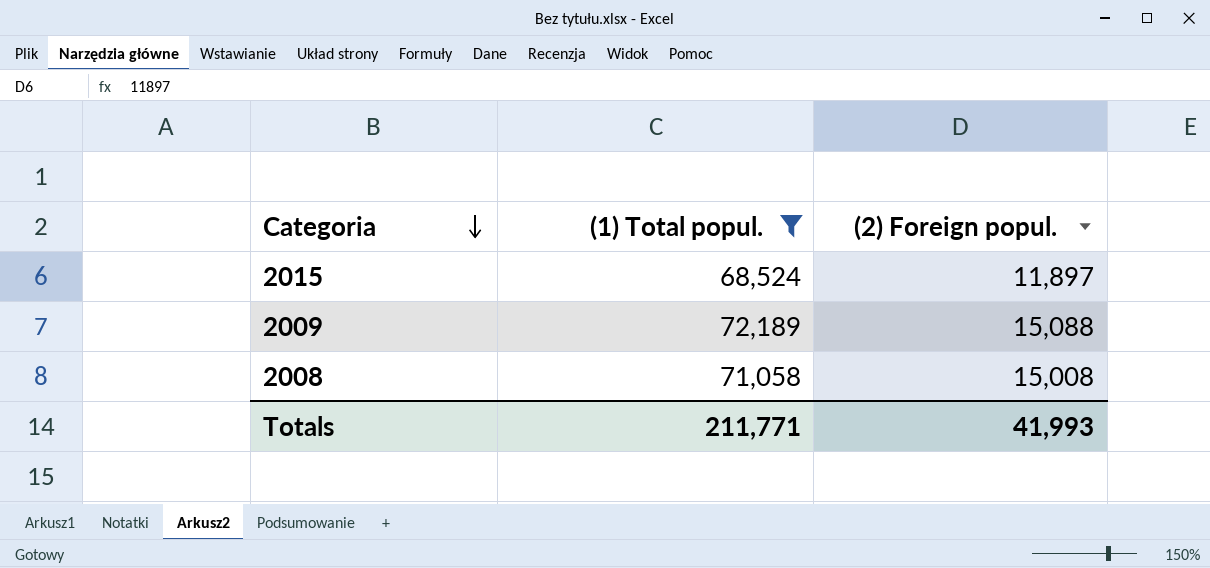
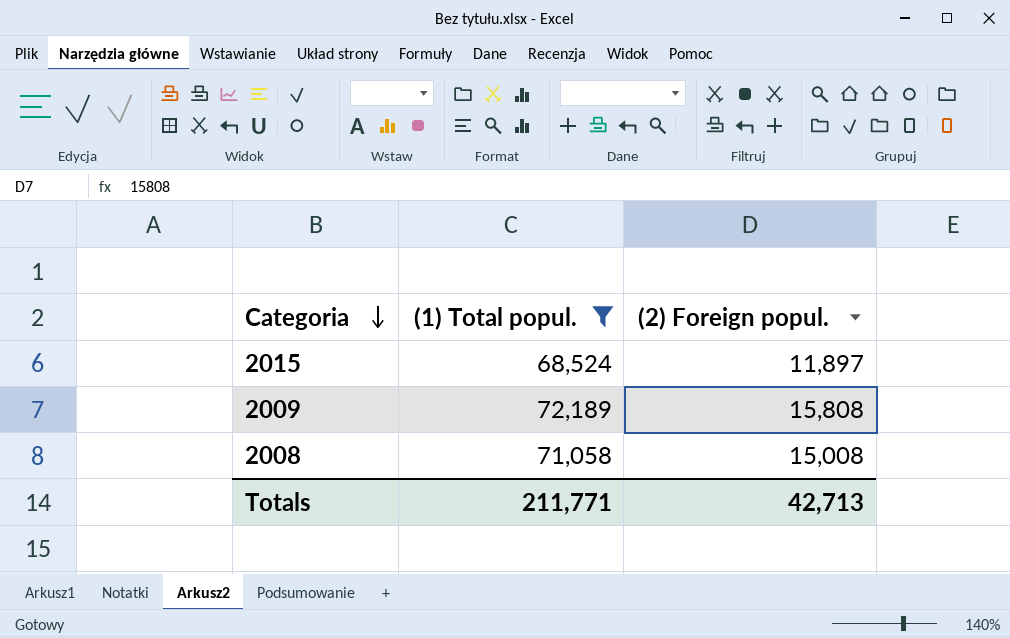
2009 | (2) Foreign popul.: 15,088 -> 15,808
Totals | (2) Foreign popul.: 41,993 -> 42,713

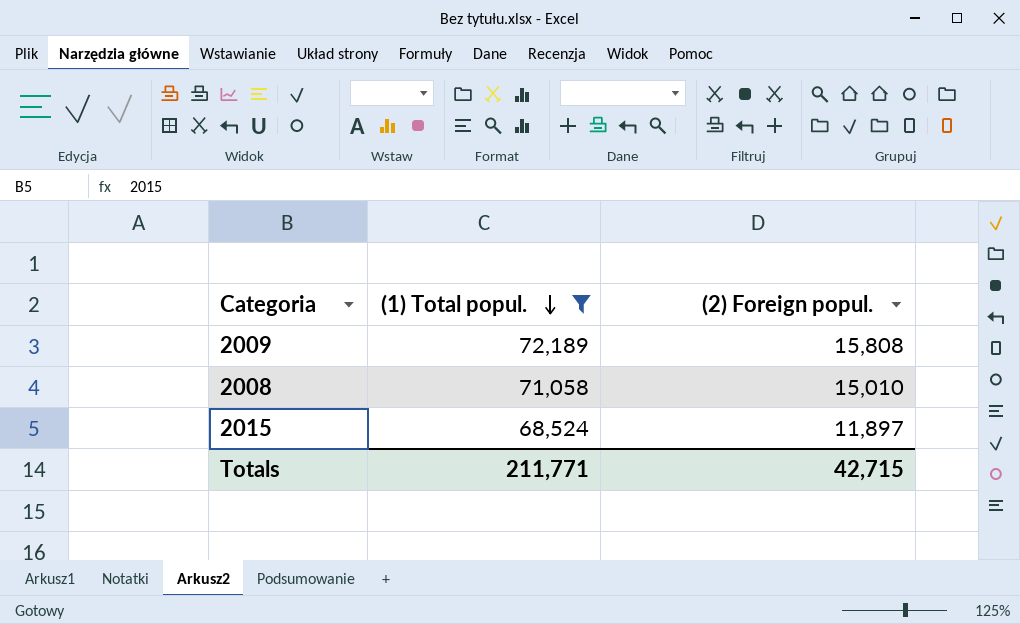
row order: Categoria descending -> (1) Total popul. descending
2008 | (2) Foreign popul.: 15,008 -> 15,010
Totals | (2) Foreign popul.: 42,713 -> 42,715

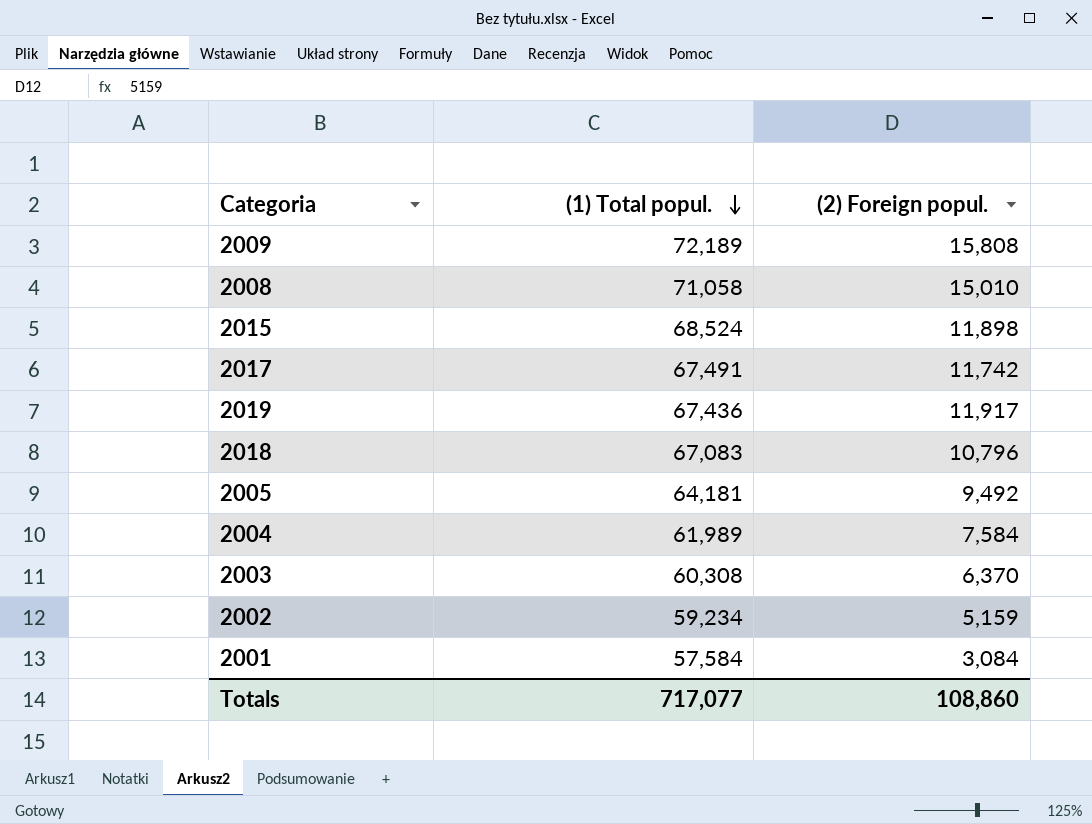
filter: (1) Total popul. >= 68,524 -> none
2015 | (2) Foreign popul.: 11,897 -> 11,898
Totals | (1) Total popul.: 211,771 -> 717,077
Totals | (2) Foreign popul.: 42,715 -> 108,860

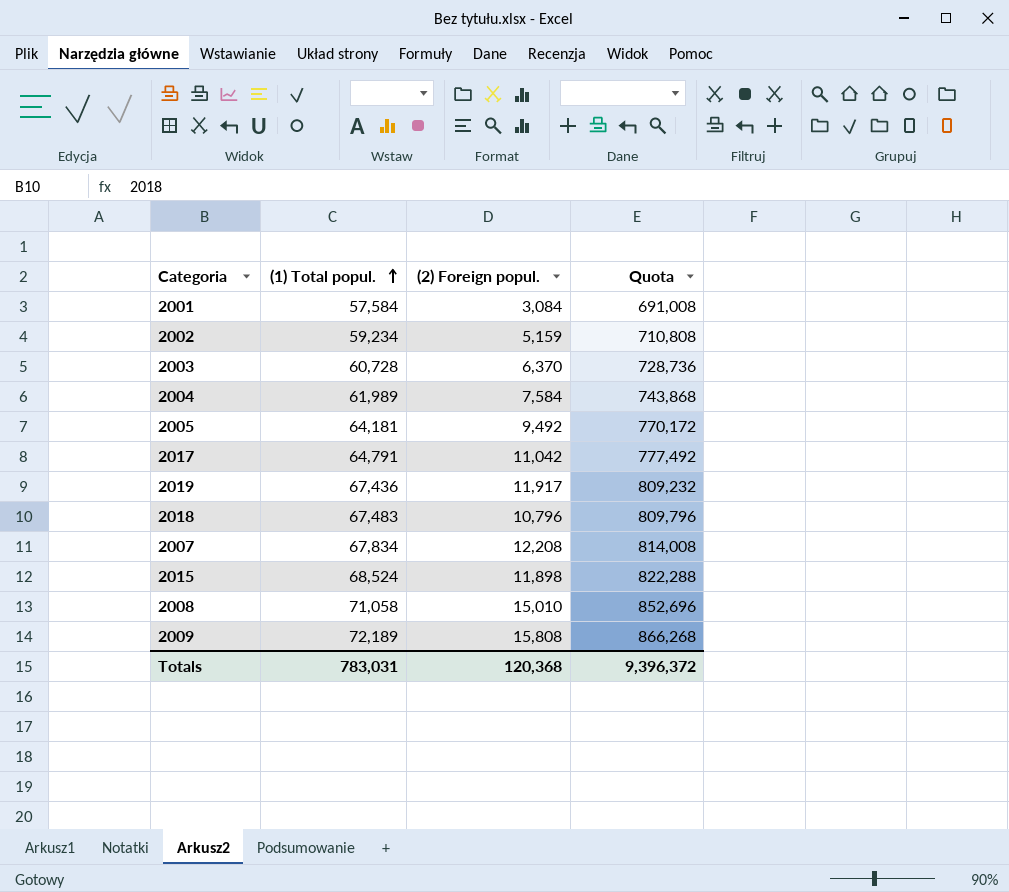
row order: (1) Total popul. descending -> (1) Total popul. ascending
column Quota | formula: none -> [(1) Total popul.] * 12
2003 | (1) Total popul.: 60,308 -> 60,728
2017 | (1) Total popul.: 67,491 -> 64,791
2017 | (2) Foreign popul.: 11,742 -> 11,042
2018 | (1) Total popul.: 67,083 -> 67,483
row 2007: none -> 67,834 | 12,208 | 814,008
Totals | (1) Total popul.: 717,077 -> 783,031
Totals | (2) Foreign popul.: 108,860 -> 120,368

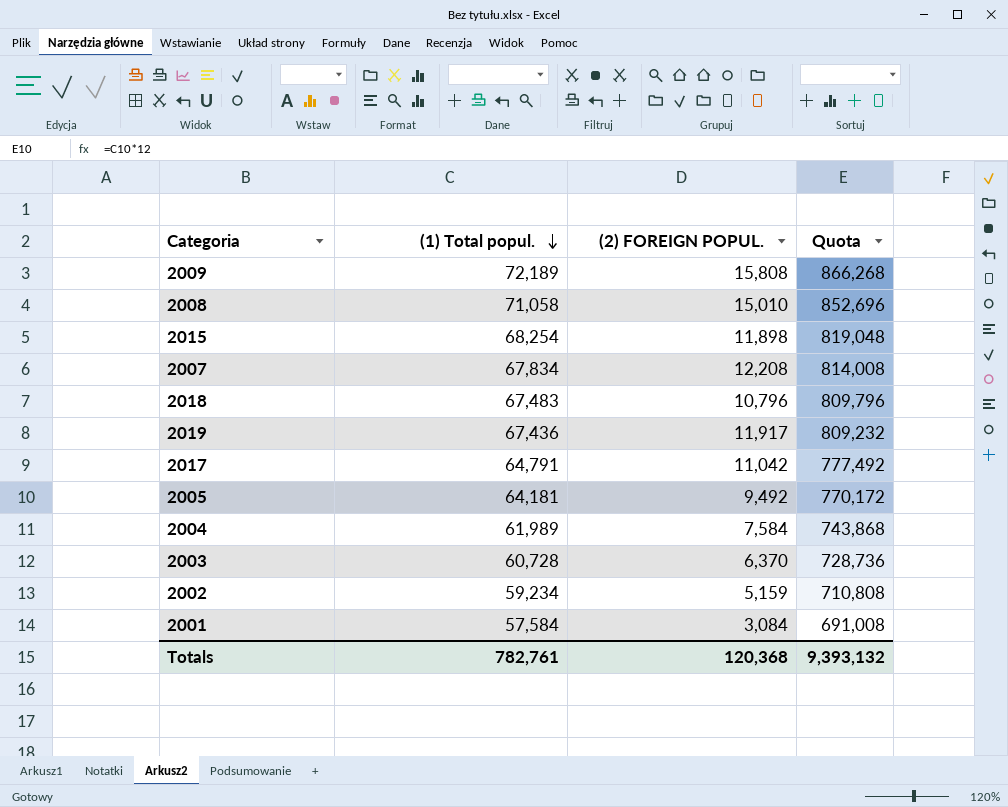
row order: (1) Total popul. ascending -> (1) Total popul. descending
column name: (2) Foreign popul. -> (2) FOREIGN POPUL.
2015 | (1) Total popul.: 68,524 -> 68,254
2015 | Quota: 822,288 -> 819,048
Totals | (1) Total popul.: 783,031 -> 782,761
Totals | Quota: 9,396,372 -> 9,393,132

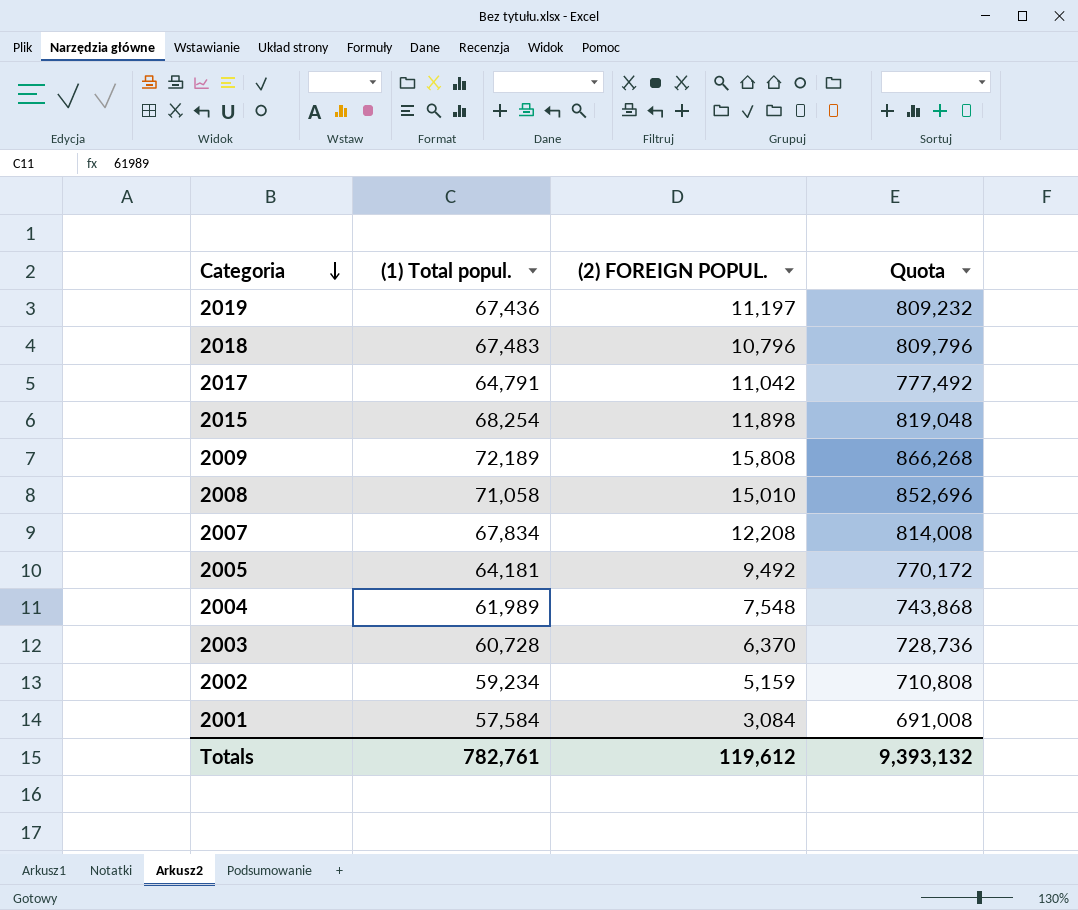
row order: (1) Total popul. descending -> Categoria descending
2019 | (2) FOREIGN POPUL.: 11,917 -> 11,197
2004 | (2) FOREIGN POPUL.: 7,584 -> 7,548
Totals | (2) FOREIGN POPUL.: 120,368 -> 119,612

